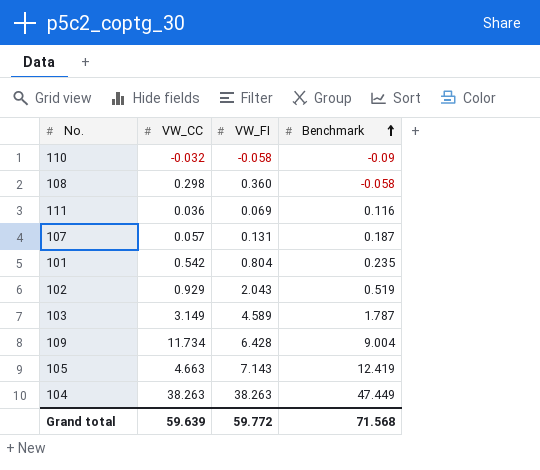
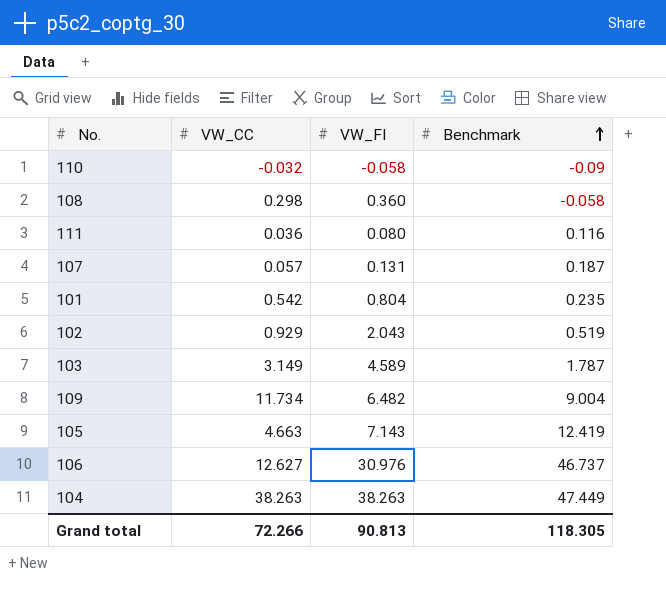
111 | VW_FI: 0.069 -> 0.080
109 | VW_FI: 6.428 -> 6.482
row 106: none -> 12.627 | 30.976 | 46.737
Grand total | VW_CC: 59.639 -> 72.266
Grand total | VW_FI: 59.772 -> 90.813
Grand total | Benchmark: 71.568 -> 118.305

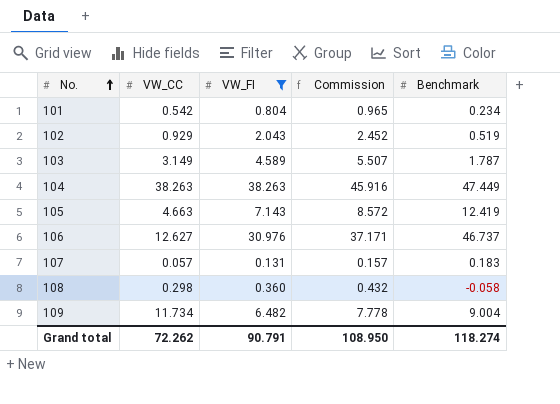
filter: none -> VW_FI >= 0.131
row order: Benchmark ascending -> No. ascending
column Commission | formula: none -> [VW_FI] * 1.2
101 | Benchmark: 0.235 -> 0.234
107 | Benchmark: 0.187 -> 0.183
Grand total | VW_CC: 72.266 -> 72.262
Grand total | VW_FI: 90.813 -> 90.791
Grand total | Benchmark: 118.305 -> 118.274

